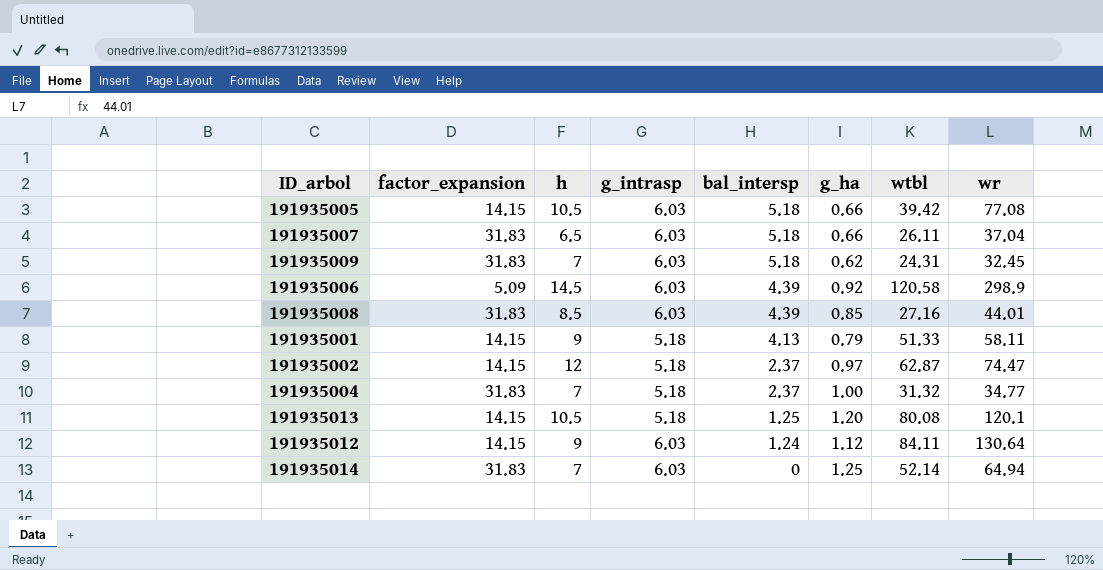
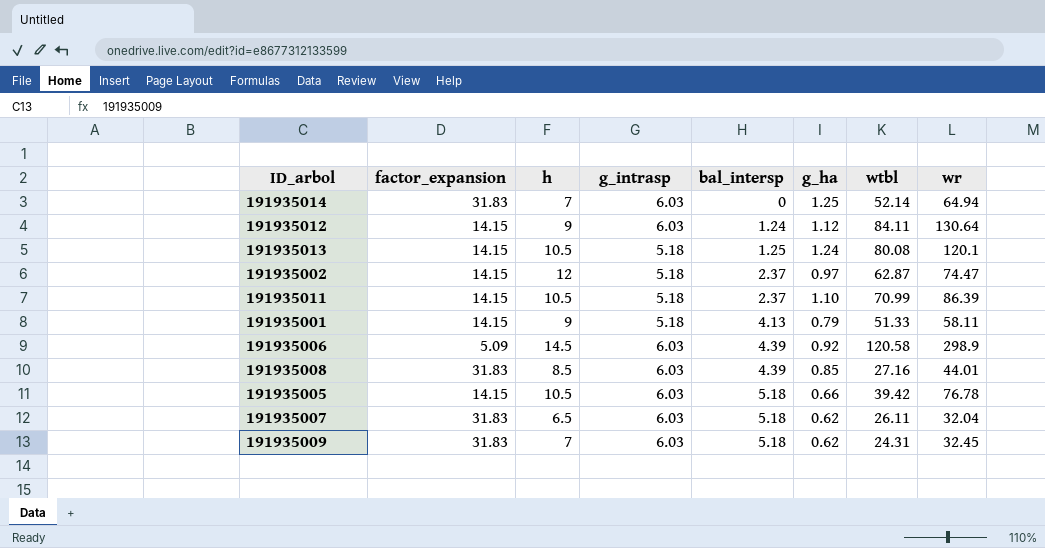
row order: bal_intersp descending -> bal_intersp ascending
row 191935004: 31.83 | 7 | 5.18 | 2.37 | 1.00 | 31.32 | 34.77 -> none
191935013 | g_ha: 1.20 -> 1.24
row 191935011: none -> 14.15 | 10.5 | 5.18 | 2.37 | 1.10 | 70.99 | 86.39
191935005 | wr: 77.08 -> 76.78
191935007 | g_ha: 0.66 -> 0.62
191935007 | wr: 37.04 -> 32.04

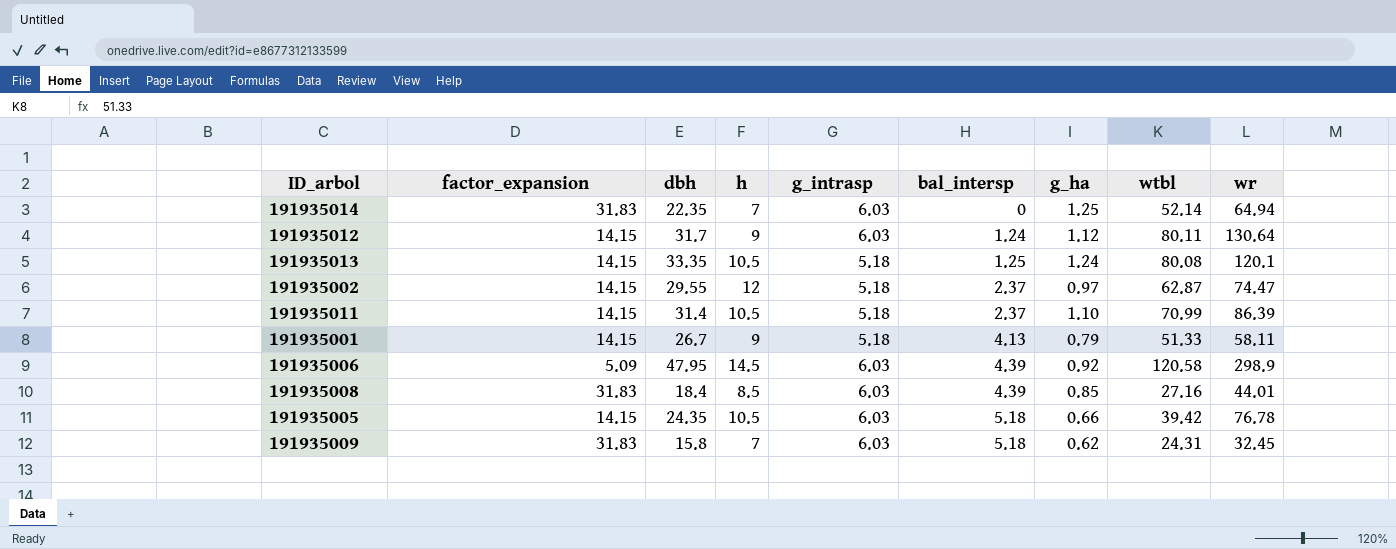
column dbh | position: none -> 3
row 191935007: 31.83 | 6.5 | 6.03 | 5.18 | 0.62 | 26.11 | 32.04 -> none
191935012 | wtbl: 84.11 -> 80.11

